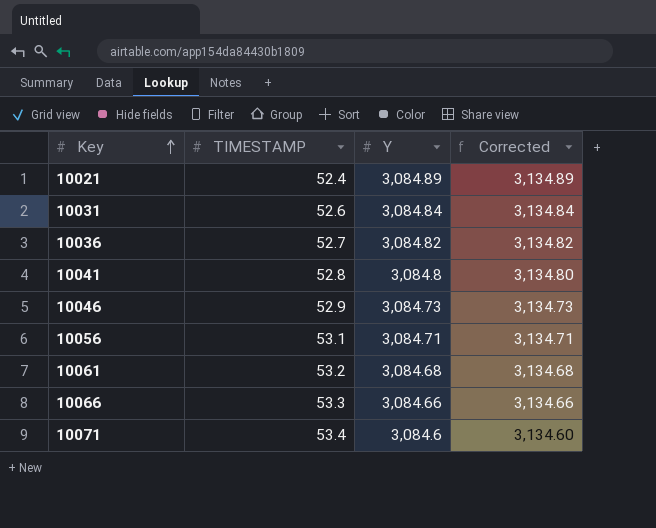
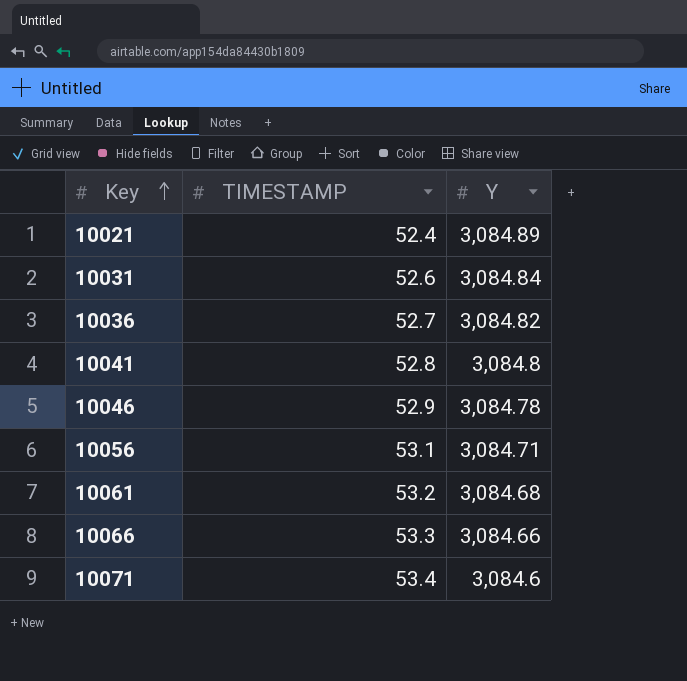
column Corrected | formula: [Y] + 50 -> none
10046 | Y: 3,084.73 -> 3,084.78

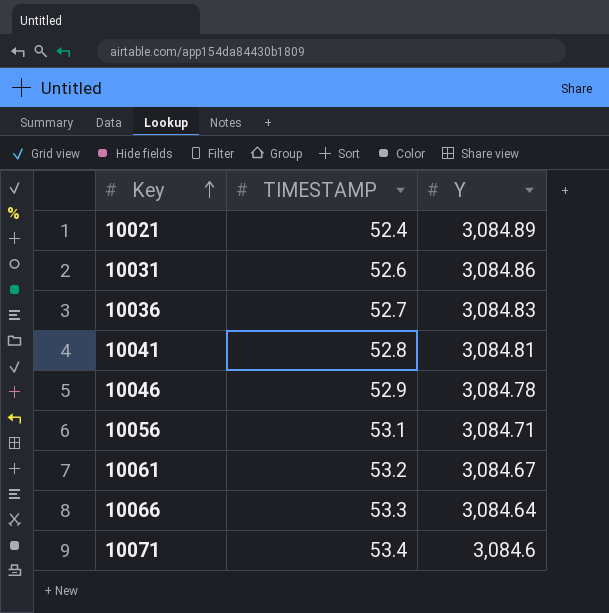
10031 | Y: 3,084.84 -> 3,084.86
10036 | Y: 3,084.82 -> 3,084.83
10041 | Y: 3,084.8 -> 3,084.81
10061 | Y: 3,084.68 -> 3,084.67
10066 | Y: 3,084.66 -> 3,084.64

